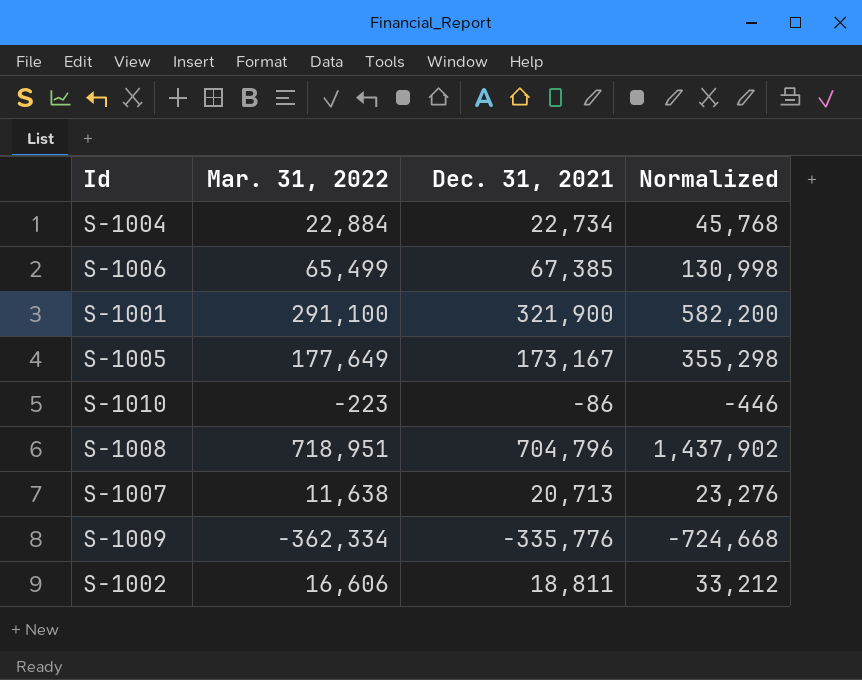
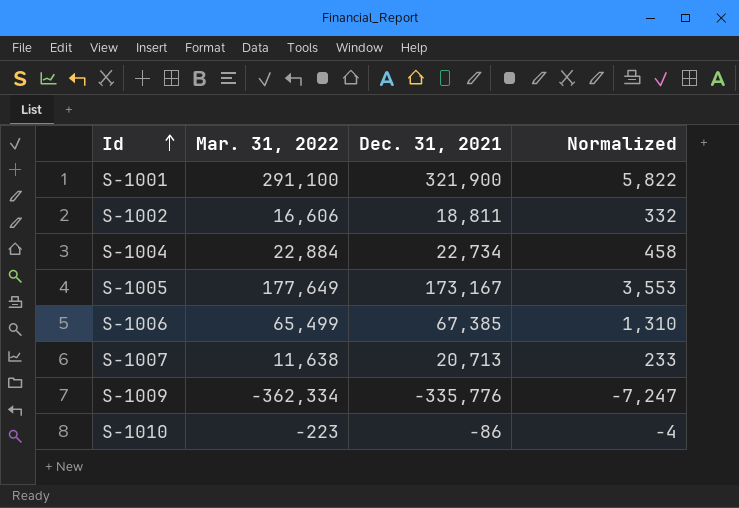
row order: none -> Id ascending
column Normalized | formula: [Mar. 31, 2022] * 2 -> [Mar. 31, 2022] * 0.02
row S-1008: 718,951 | 704,796 | 1,437,902 -> none

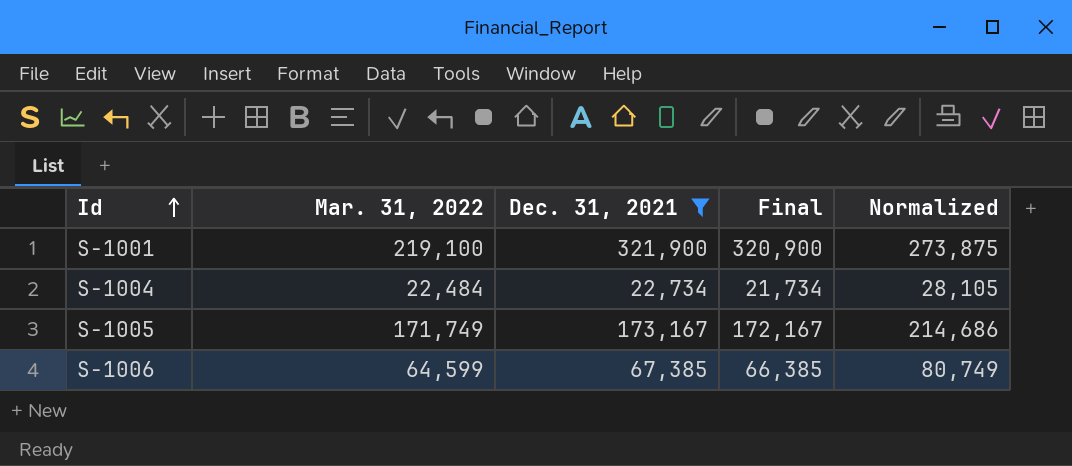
filter: none -> Dec. 31, 2021 >= 22,734
column Final | formula: none -> [Dec. 31, 2021] - 1000
column Normalized | formula: [Mar. 31, 2022] * 0.02 -> [Mar. 31, 2022] * 1.25
S-1001 | Mar. 31, 2022: 291,100 -> 219,100
S-1004 | Mar. 31, 2022: 22,884 -> 22,484
S-1005 | Mar. 31, 2022: 177,649 -> 171,749
S-1006 | Mar. 31, 2022: 65,499 -> 64,599

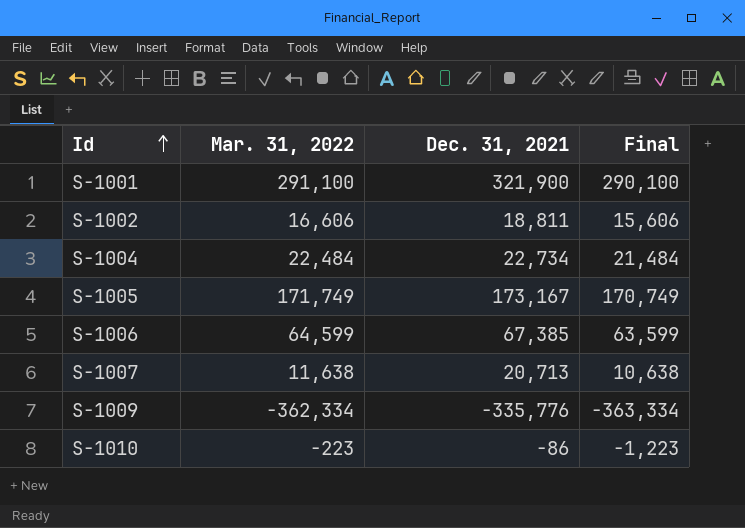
filter: Dec. 31, 2021 >= 22,734 -> none
column Normalized | formula: [Mar. 31, 2022] * 1.25 -> none
column Final | formula: [Dec. 31, 2021] - 1000 -> [Mar. 31, 2022] - 1000
S-1001 | Mar. 31, 2022: 219,100 -> 291,100

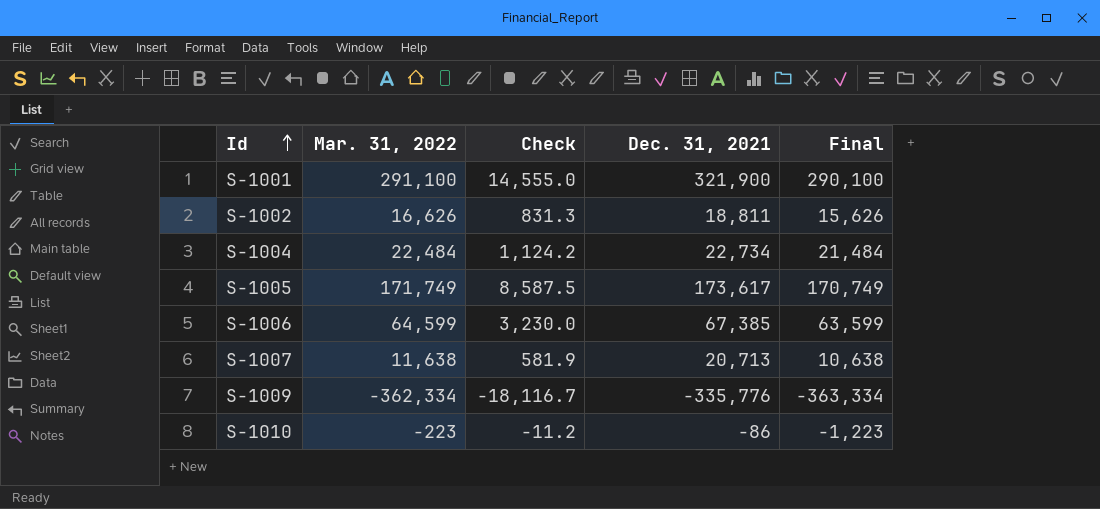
column Check | formula: none -> [Mar. 31, 2022] * 0.05
S-1002 | Mar. 31, 2022: 16,606 -> 16,626
S-1002 | Final: 15,606 -> 15,626
S-1005 | Dec. 31, 2021: 173,167 -> 173,617

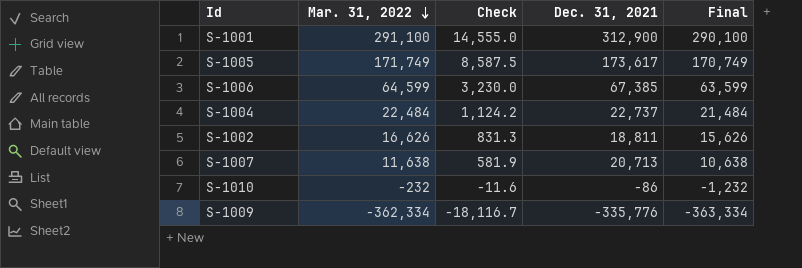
row order: Id ascending -> Mar. 31, 2022 descending
S-1001 | Dec. 31, 2021: 321,900 -> 312,900
S-1004 | Dec. 31, 2021: 22,734 -> 22,737
S-1010 | Mar. 31, 2022: -223 -> -232
S-1010 | Check: -11.2 -> -11.6
S-1010 | Final: -1,223 -> -1,232

